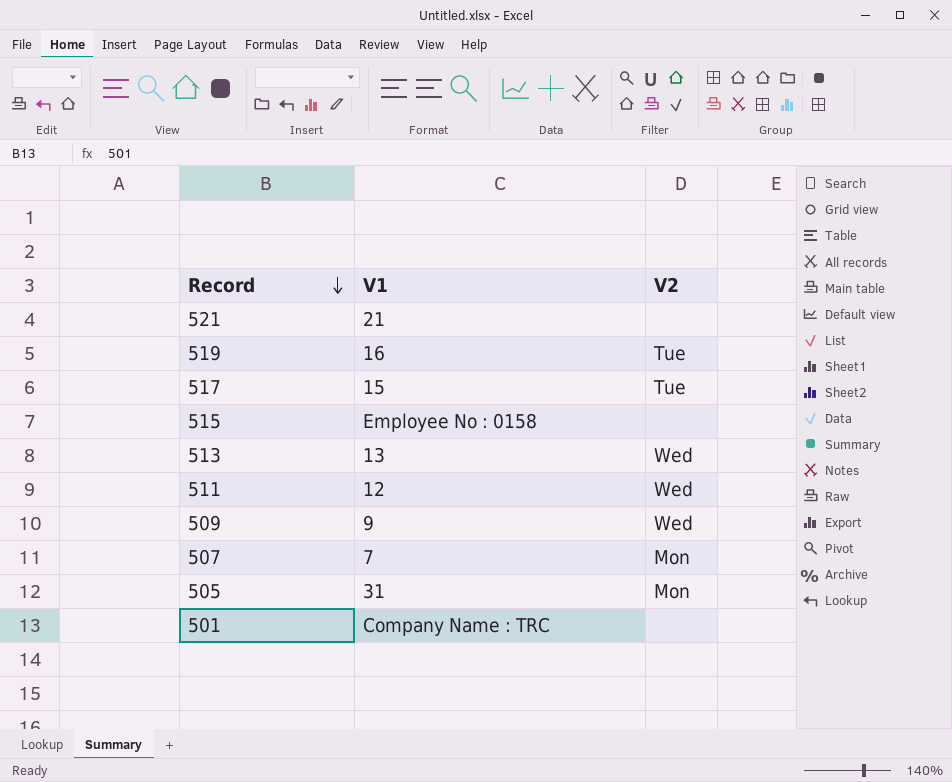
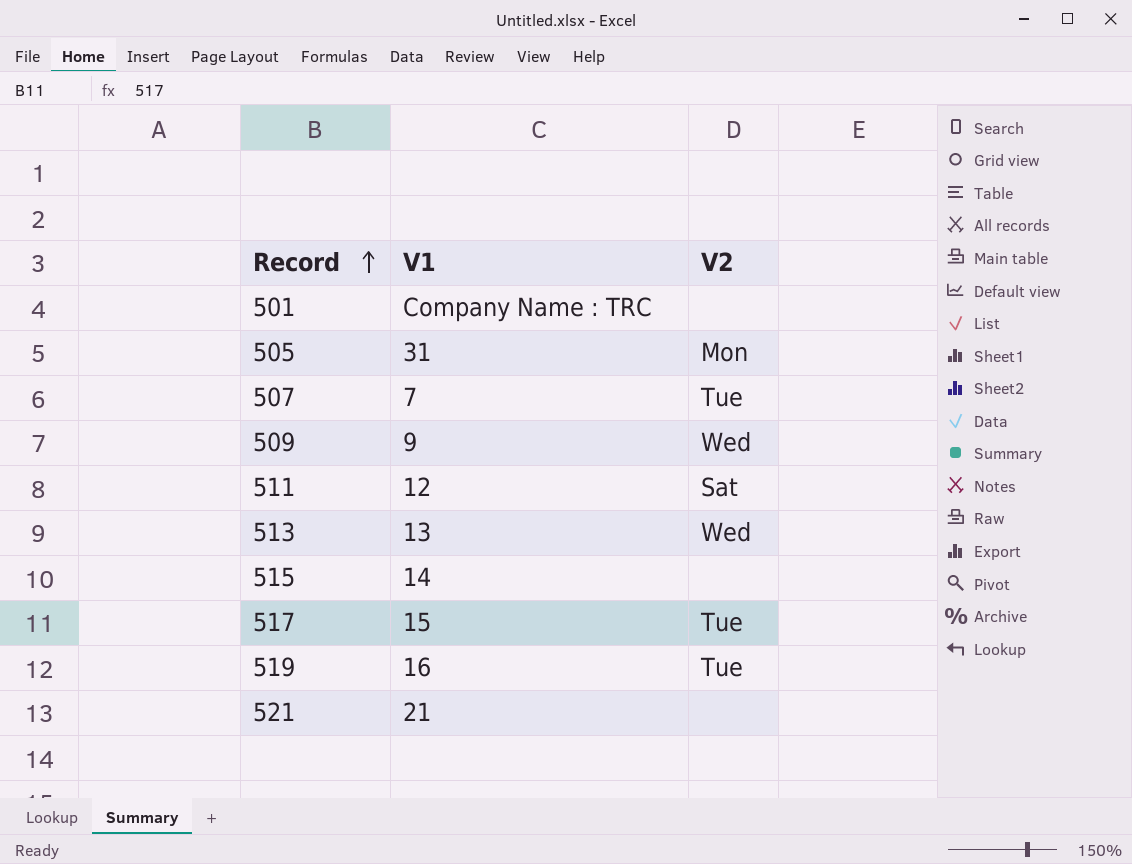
row order: Record descending -> Record ascending
507 | V2: Mon -> Tue
511 | V2: Wed -> Sat
515 | V1: Employee No : 0158 -> 14

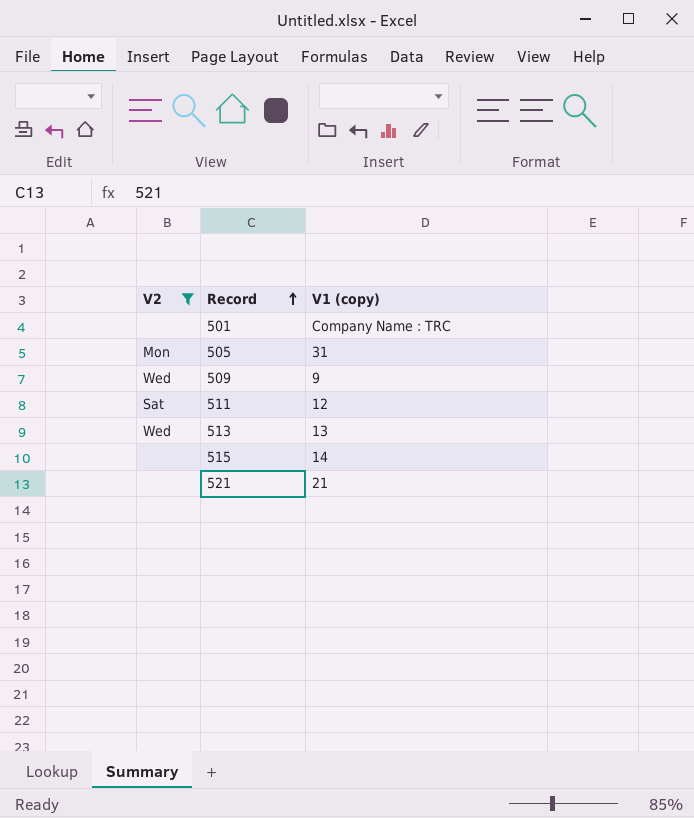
filter: none -> V2 != Tue
column V2 | position: 3 -> 1
column name: V1 -> V1 (copy)

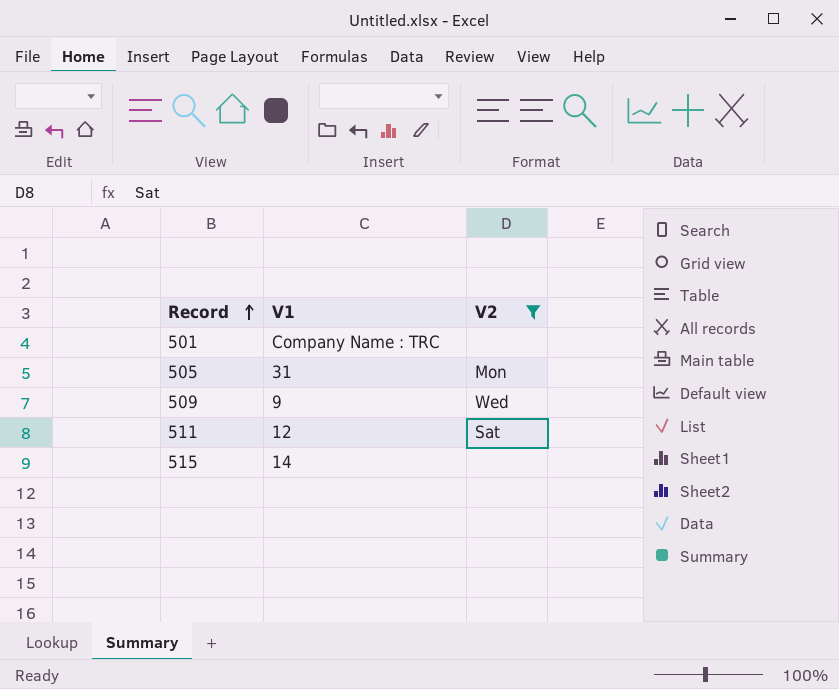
column name: V1 (copy) -> V1
column V2 | position: 1 -> 3
row 513: Wed | 13 -> none
row 521: none | 21 -> none

